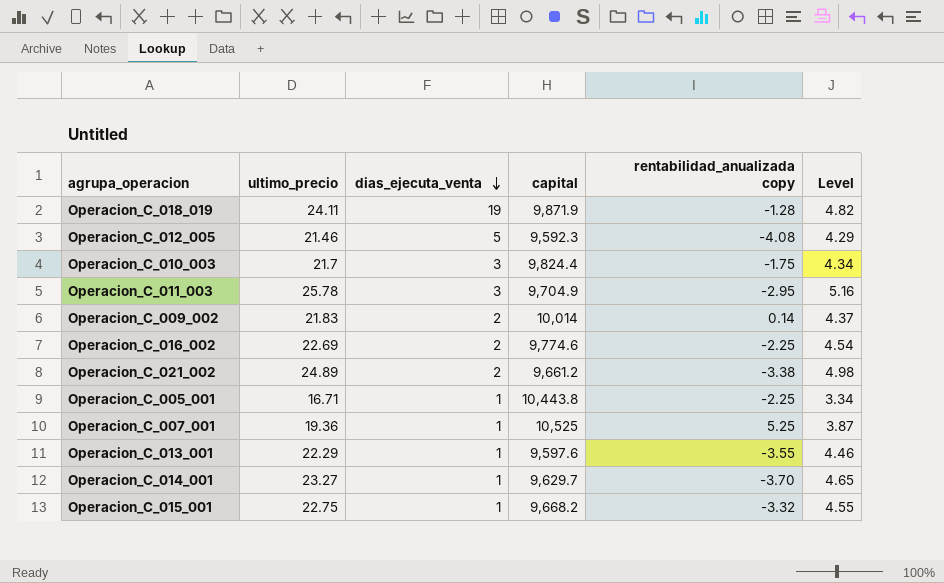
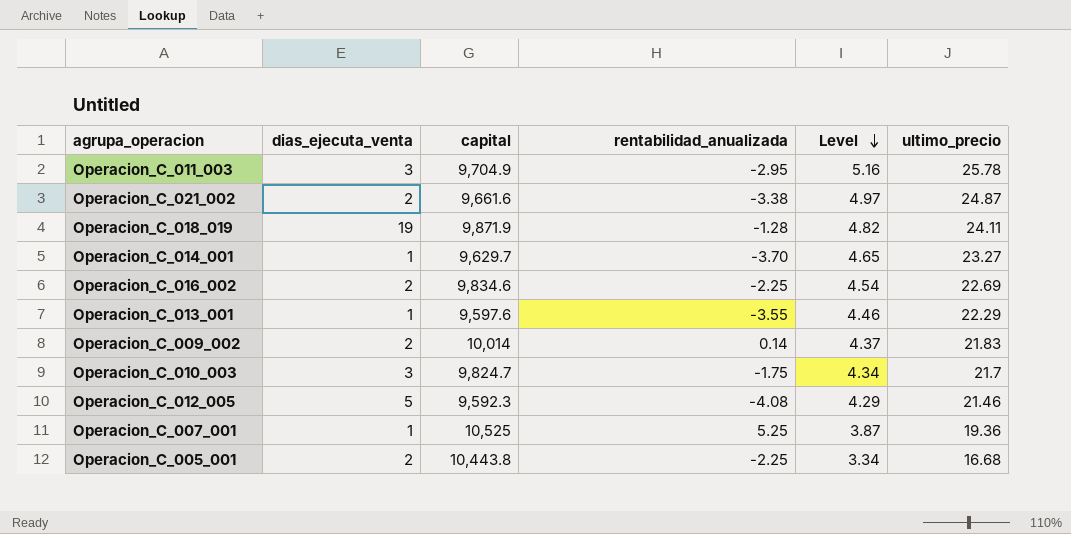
row order: dias_ejecuta_venta descending -> Level descending
column name: rentabilidad_anualizada copy -> rentabilidad_anualizada
column ultimo_precio | position: 2 -> 6
row Operacion_C_015_001: 22.75 | 1 | 9,668.2 | -3.32 | 4.55 -> none
Operacion_C_021_002 | capital: 9,661.2 -> 9,661.6
Operacion_C_021_002 | Level: 4.98 -> 4.97
Operacion_C_021_002 | ultimo_precio: 24.89 -> 24.87
Operacion_C_016_002 | capital: 9,774.6 -> 9,834.6
Operacion_C_010_003 | capital: 9,824.4 -> 9,824.7
Operacion_C_005_001 | dias_ejecuta_venta: 1 -> 2
Operacion_C_005_001 | ultimo_precio: 16.71 -> 16.68

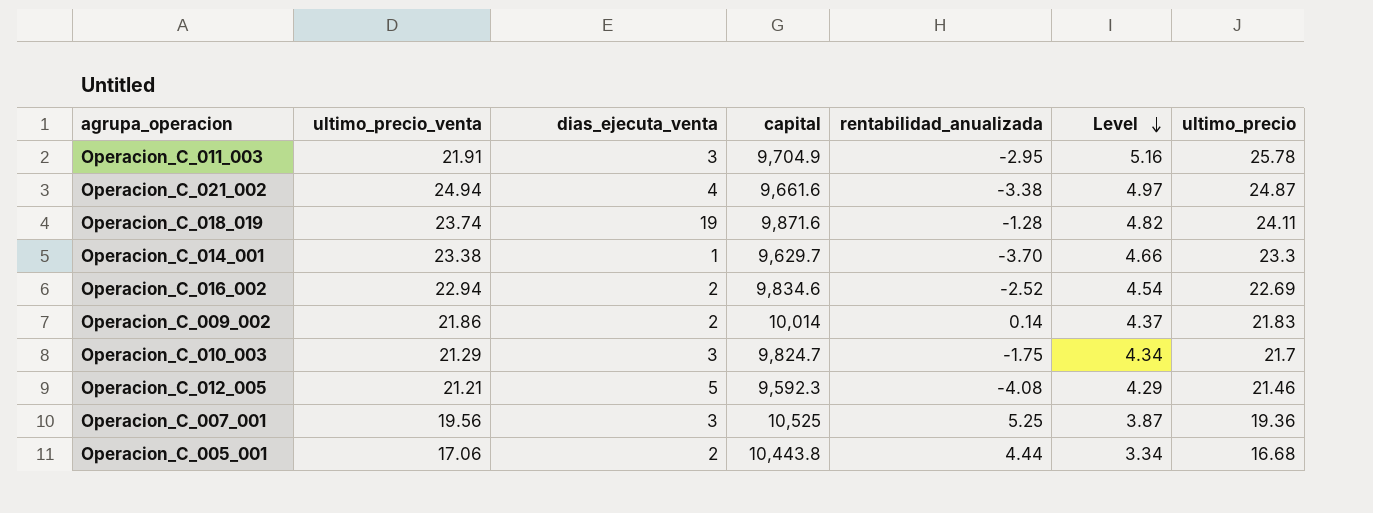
column ultimo_precio_venta | position: none -> 2
row Operacion_C_013_001: 1 | 9,597.6 | -3.55 | 4.46 | 22.29 -> none
Operacion_C_021_002 | dias_ejecuta_venta: 2 -> 4
Operacion_C_018_019 | capital: 9,871.9 -> 9,871.6
Operacion_C_014_001 | Level: 4.65 -> 4.66
Operacion_C_014_001 | ultimo_precio: 23.27 -> 23.3
Operacion_C_016_002 | rentabilidad_anualizada: -2.25 -> -2.52
Operacion_C_007_001 | dias_ejecuta_venta: 1 -> 3
Operacion_C_005_001 | rentabilidad_anualizada: -2.25 -> 4.44

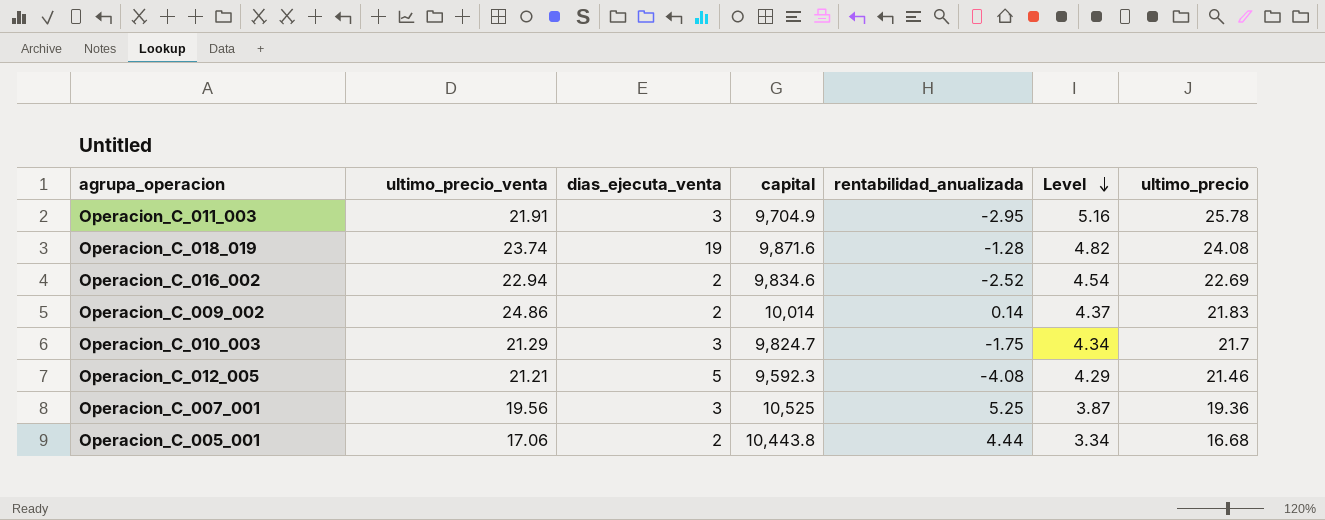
row Operacion_C_021_002: 24.94 | 4 | 9,661.6 | -3.38 | 4.97 | 24.87 -> none
row Operacion_C_014_001: 23.38 | 1 | 9,629.7 | -3.70 | 4.66 | 23.3 -> none
Operacion_C_018_019 | ultimo_precio: 24.11 -> 24.08
Operacion_C_009_002 | ultimo_precio_venta: 21.86 -> 24.86

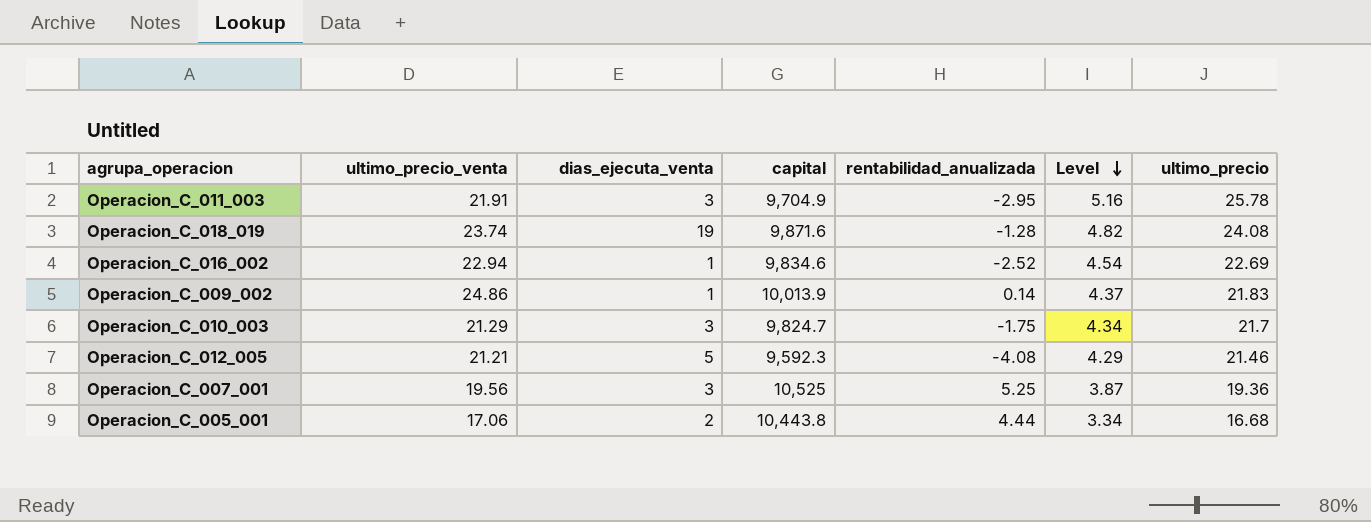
Operacion_C_016_002 | dias_ejecuta_venta: 2 -> 1
Operacion_C_009_002 | dias_ejecuta_venta: 2 -> 1
Operacion_C_009_002 | capital: 10,014 -> 10,013.9

